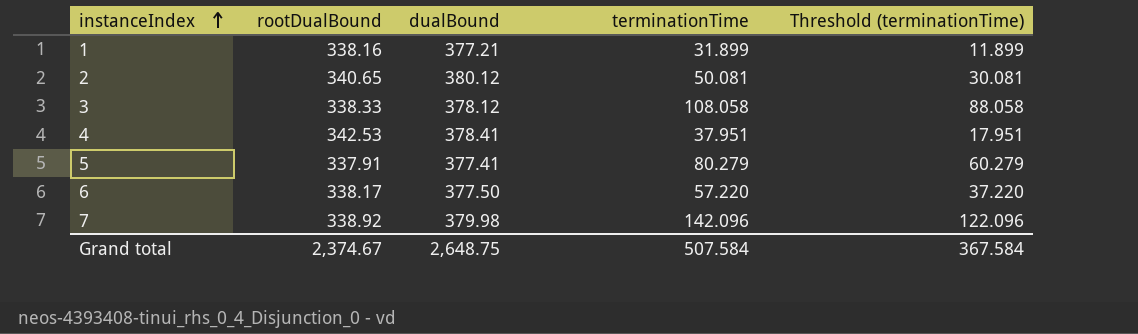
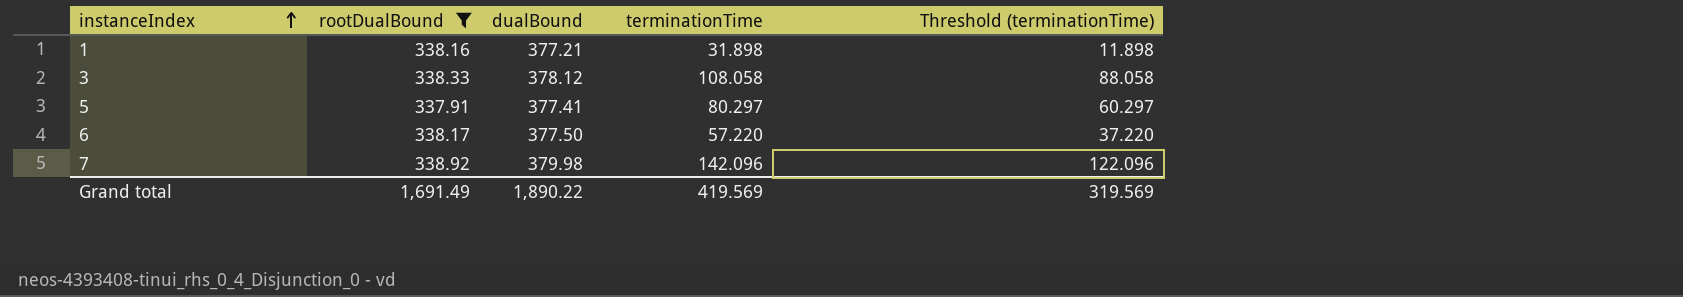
filter: none -> rootDualBound <= 338.92
1 | terminationTime: 31.899 -> 31.898
1 | Threshold (terminationTime): 11.899 -> 11.898
5 | terminationTime: 80.279 -> 80.297
5 | Threshold (terminationTime): 60.279 -> 60.297
Grand total | rootDualBound: 2,374.67 -> 1,691.49
Grand total | dualBound: 2,648.75 -> 1,890.22
Grand total | terminationTime: 507.584 -> 419.569
Grand total | Threshold (terminationTime): 367.584 -> 319.569

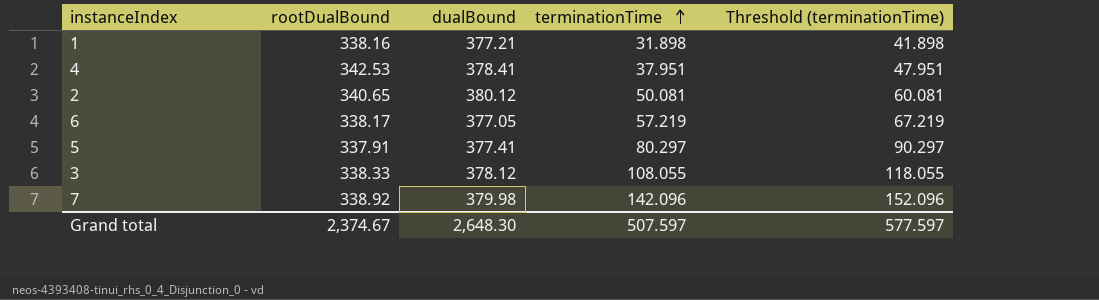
filter: rootDualBound <= 338.92 -> none
row order: instanceIndex ascending -> terminationTime ascending
column Threshold (terminationTime) | formula: [terminationTime] - 20 -> [terminationTime] + 10
6 | dualBound: 377.50 -> 377.05
6 | terminationTime: 57.220 -> 57.219
3 | terminationTime: 108.058 -> 108.055
Grand total | rootDualBound: 1,691.49 -> 2,374.67
Grand total | dualBound: 1,890.22 -> 2,648.30
Grand total | terminationTime: 419.569 -> 507.597
Grand total | Threshold (terminationTime): 319.569 -> 577.597

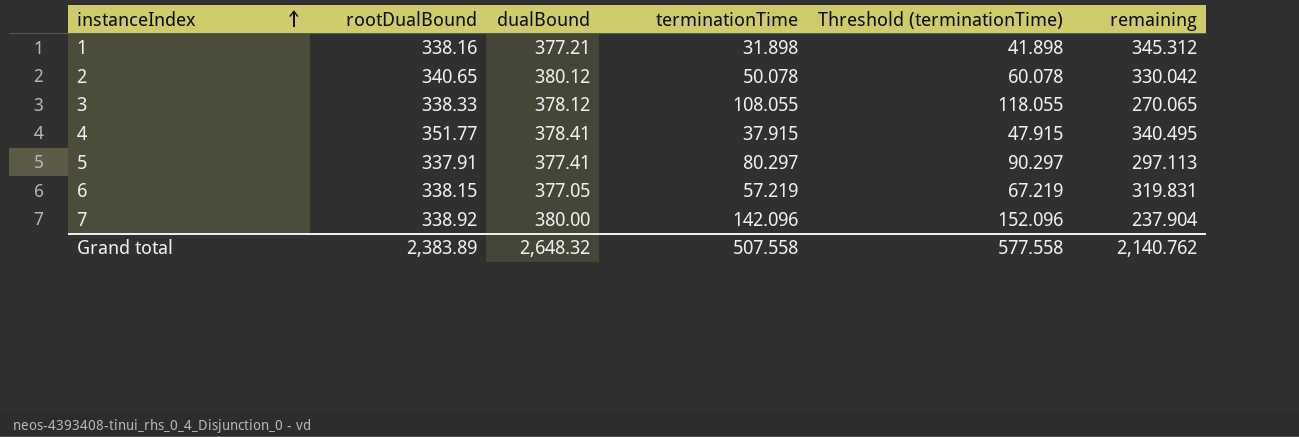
row order: terminationTime ascending -> instanceIndex ascending
column remaining | formula: none -> [dualBound] - [terminationTime]
2 | terminationTime: 50.081 -> 50.078
2 | Threshold (terminationTime): 60.081 -> 60.078
4 | rootDualBound: 342.53 -> 351.77
4 | terminationTime: 37.951 -> 37.915
4 | Threshold (terminationTime): 47.951 -> 47.915
6 | rootDualBound: 338.17 -> 338.15
7 | dualBound: 379.98 -> 380.00
Grand total | rootDualBound: 2,374.67 -> 2,383.89
Grand total | dualBound: 2,648.30 -> 2,648.32
Grand total | terminationTime: 507.597 -> 507.558
Grand total | Threshold (terminationTime): 577.597 -> 577.558

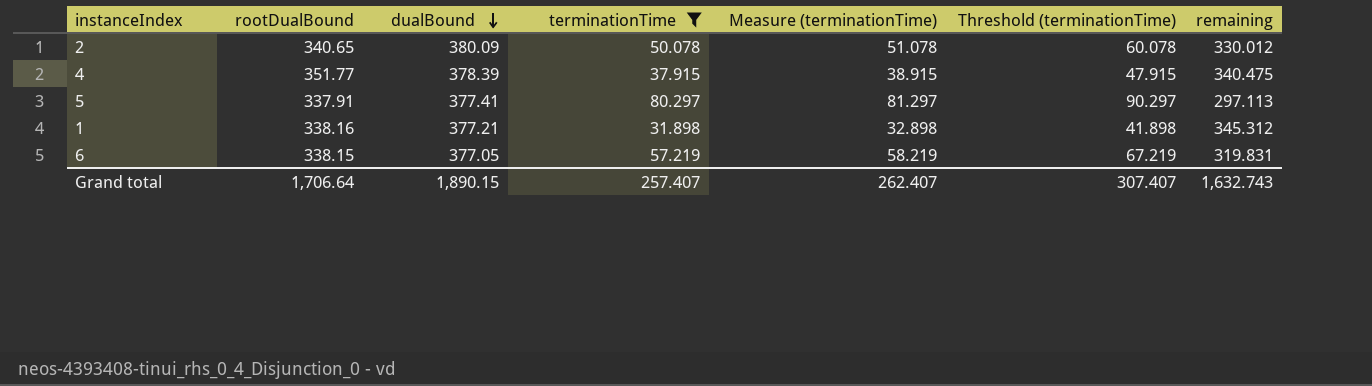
filter: none -> terminationTime <= 80.297
row order: instanceIndex ascending -> dualBound descending
column Measure (terminationTime) | formula: none -> [terminationTime] + 1
2 | dualBound: 380.12 -> 380.09
2 | remaining: 330.042 -> 330.012
4 | dualBound: 378.41 -> 378.39
4 | remaining: 340.495 -> 340.475
Grand total | rootDualBound: 2,383.89 -> 1,706.64
Grand total | dualBound: 2,648.32 -> 1,890.15
Grand total | terminationTime: 507.558 -> 257.407
Grand total | Threshold (terminationTime): 577.558 -> 307.407
Grand total | remaining: 2,140.762 -> 1,632.743

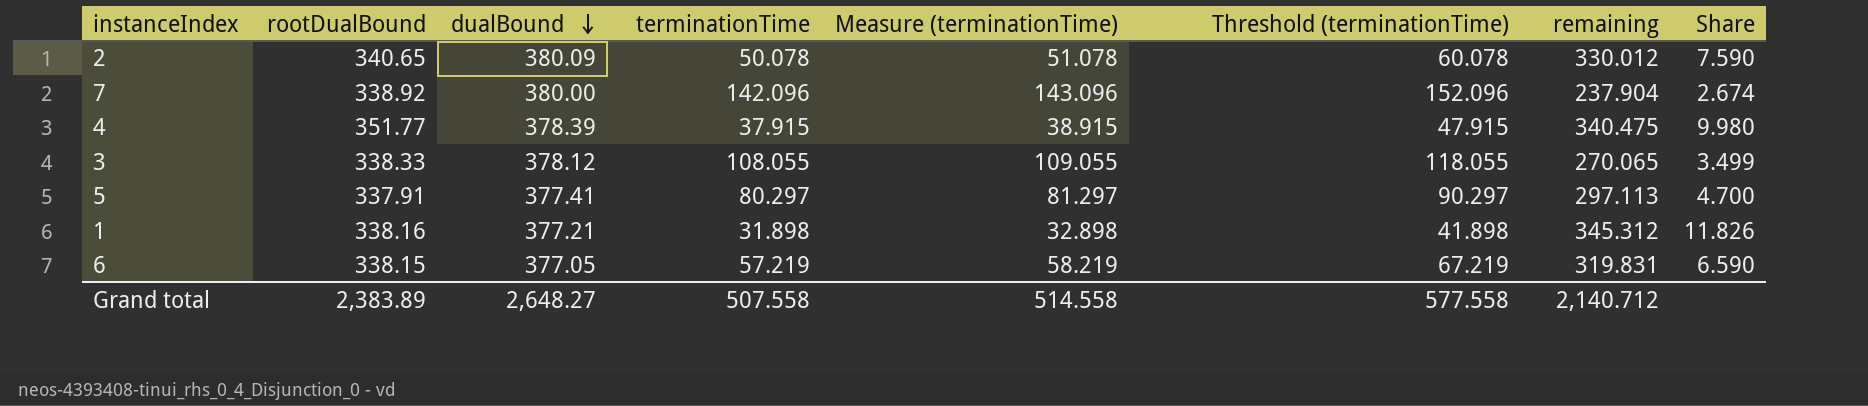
filter: terminationTime <= 80.297 -> none
column Share | formula: none -> [dualBound] / [terminationTime]
Grand total | rootDualBound: 1,706.64 -> 2,383.89
Grand total | dualBound: 1,890.15 -> 2,648.27
Grand total | terminationTime: 257.407 -> 507.558
Grand total | Measure (terminationTime): 262.407 -> 514.558
Grand total | Threshold (terminationTime): 307.407 -> 577.558
Grand total | remaining: 1,632.743 -> 2,140.712

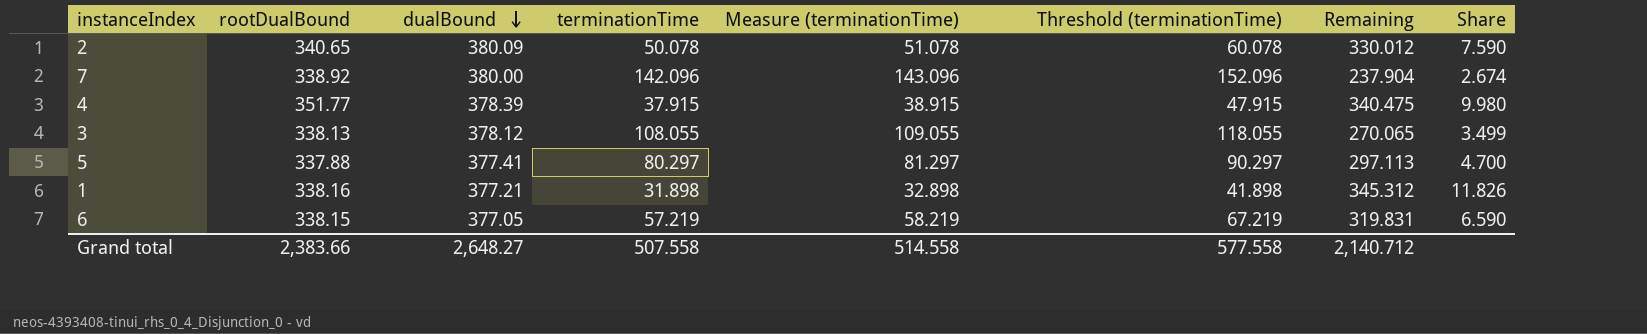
column name: remaining -> Remaining
3 | rootDualBound: 338.33 -> 338.13
5 | rootDualBound: 337.91 -> 337.88
Grand total | rootDualBound: 2,383.89 -> 2,383.66

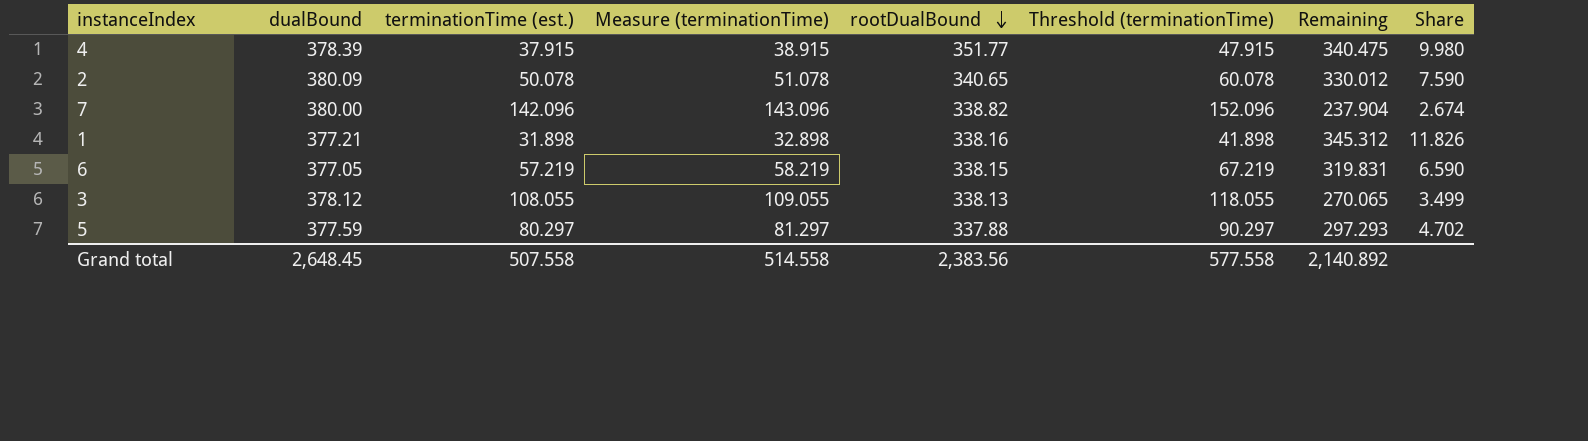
row order: dualBound descending -> rootDualBound descending
column name: terminationTime -> terminationTime (est.)
column rootDualBound | position: 2 -> 5
7 | rootDualBound: 338.92 -> 338.82
5 | dualBound: 377.41 -> 377.59
5 | Remaining: 297.113 -> 297.293
5 | Share: 4.700 -> 4.702
Grand total | dualBound: 2,648.27 -> 2,648.45
Grand total | rootDualBound: 2,383.66 -> 2,383.56
Grand total | Remaining: 2,140.712 -> 2,140.892

